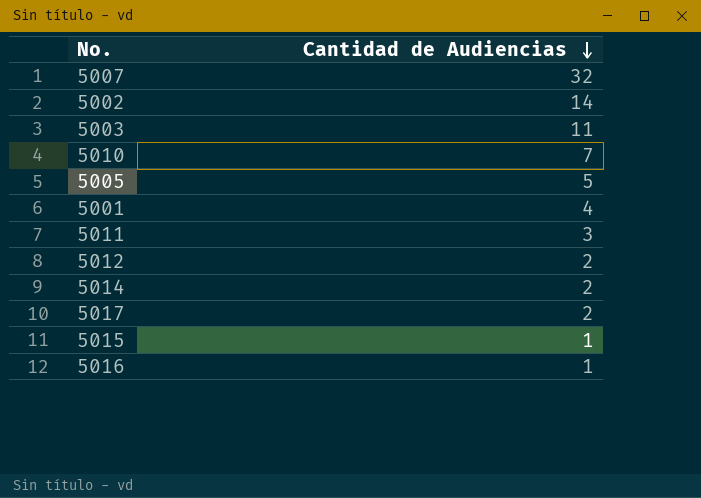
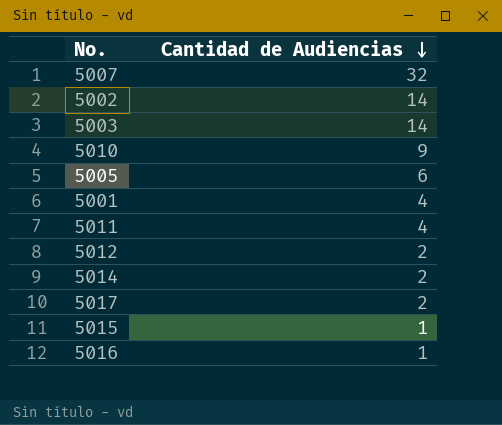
5003 | Cantidad de Audiencias: 11 -> 14
5010 | Cantidad de Audiencias: 7 -> 9
5005 | Cantidad de Audiencias: 5 -> 6
5011 | Cantidad de Audiencias: 3 -> 4

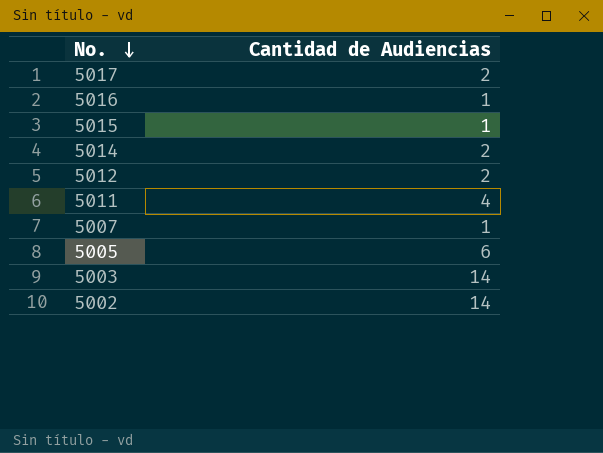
row order: Cantidad de Audiencias descending -> No. descending
row 5010: 9 -> none
row 5001: 4 -> none
5007 | Cantidad de Audiencias: 32 -> 1

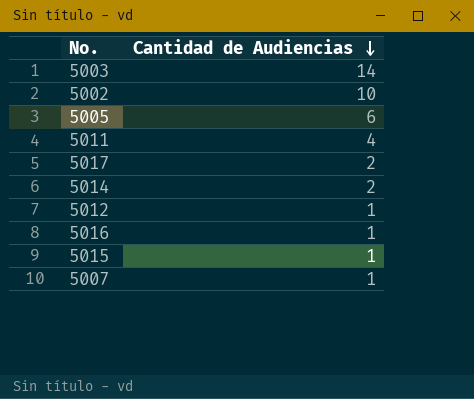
row order: No. descending -> Cantidad de Audiencias descending
5002 | Cantidad de Audiencias: 14 -> 10
5012 | Cantidad de Audiencias: 2 -> 1

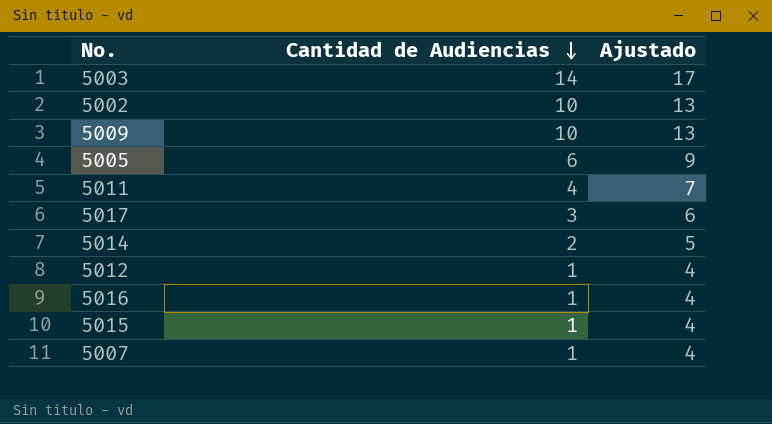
column Ajustado | formula: none -> [Cantidad de Audiencias] + 3
row 5009: none -> 10 | 13
5017 | Cantidad de Audiencias: 2 -> 3

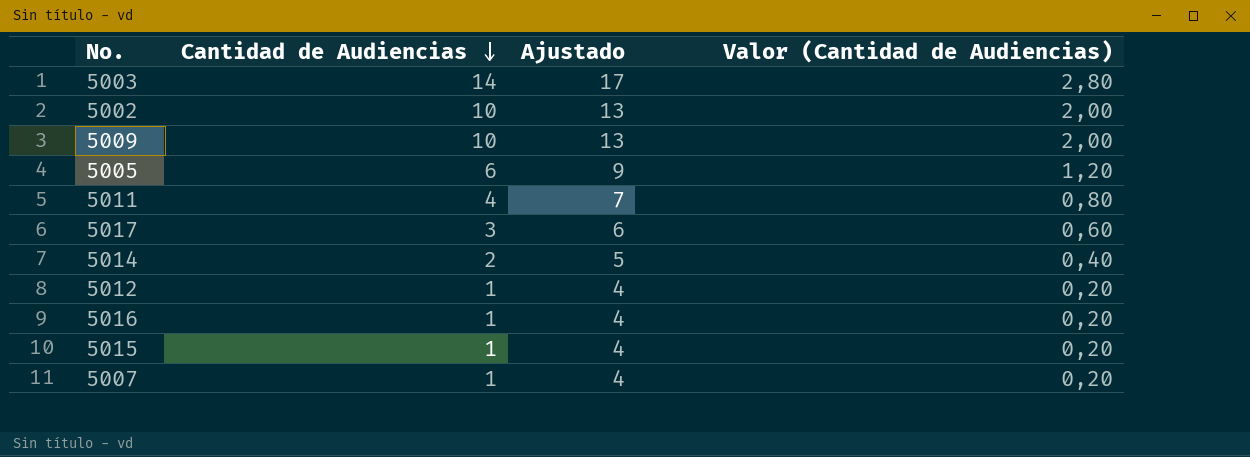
column Valor (Cantidad de Audiencias) | formula: none -> [Cantidad de Audiencias] * 0,2

